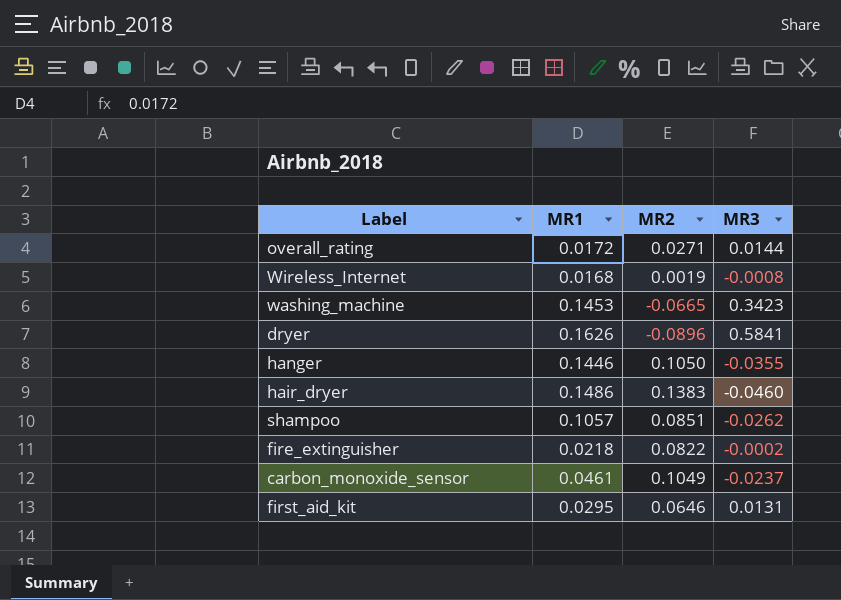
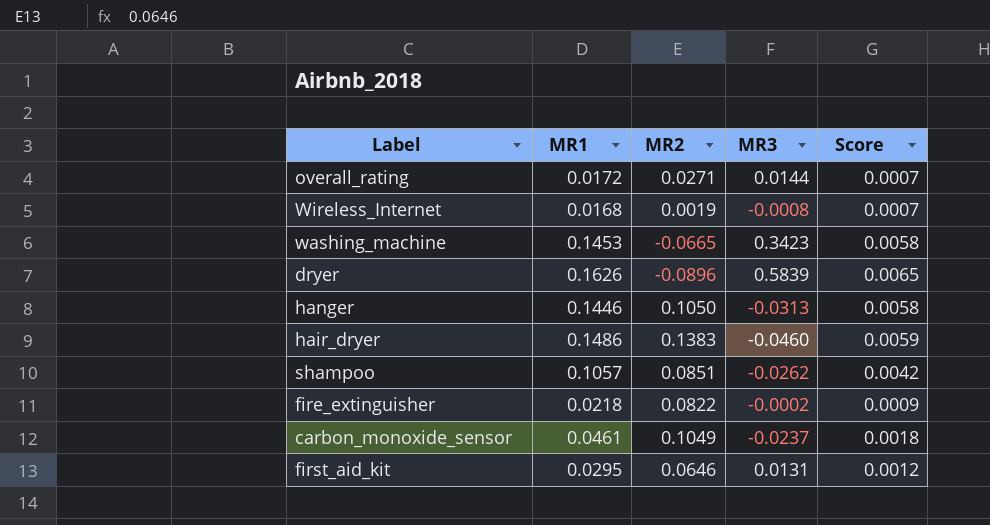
column Score | formula: none -> [MR1] * 0.04
dryer | MR3: 0.5841 -> 0.5839
hanger | MR3: -0.0355 -> -0.0313

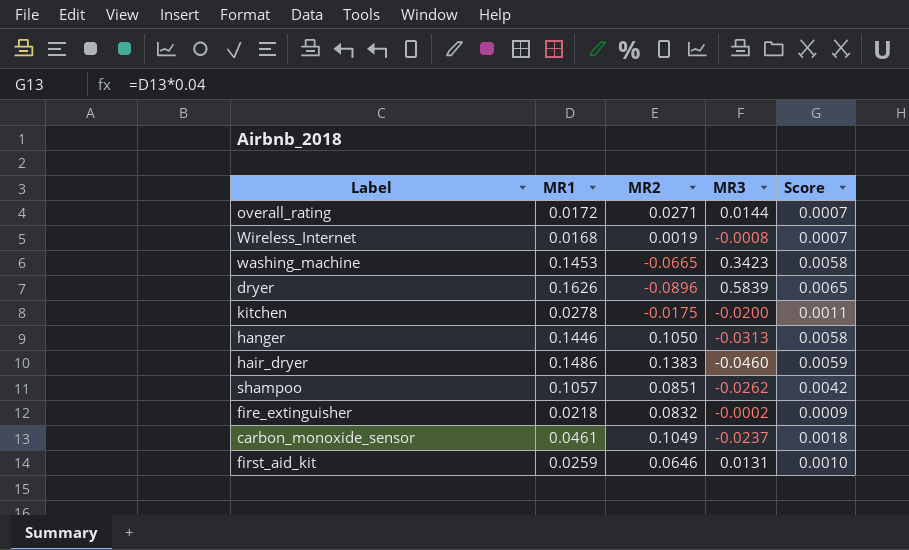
row kitchen: none -> 0.0278 | -0.0175 | -0.0200 | 0.0011
fire_extinguisher | MR2: 0.0822 -> 0.0832
first_aid_kit | MR1: 0.0295 -> 0.0259
first_aid_kit | Score: 0.0012 -> 0.0010

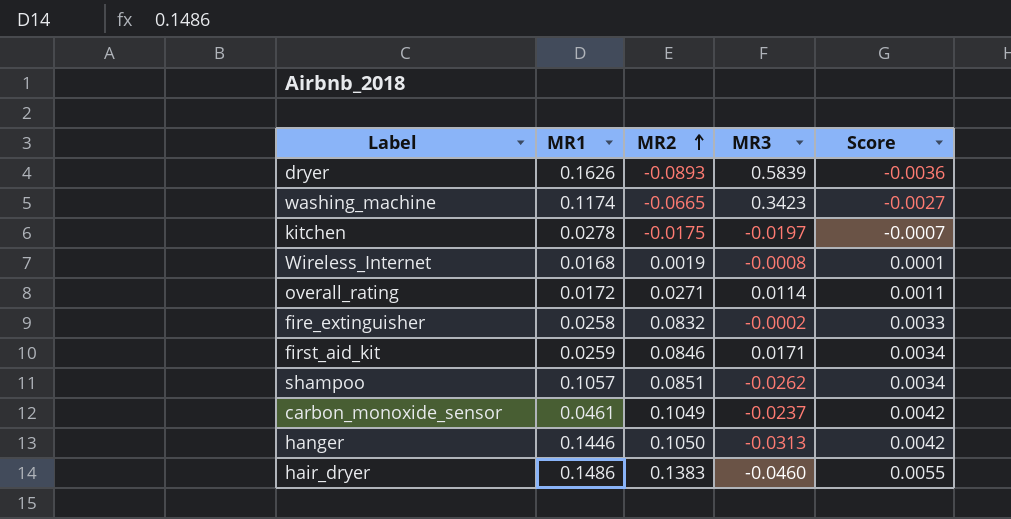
row order: none -> MR2 ascending
column Score | formula: [MR1] * 0.04 -> [MR2] * 0.04
dryer | MR2: -0.0896 -> -0.0893
washing_machine | MR1: 0.1453 -> 0.1174
kitchen | MR3: -0.0200 -> -0.0197
overall_rating | MR3: 0.0144 -> 0.0114
fire_extinguisher | MR1: 0.0218 -> 0.0258
first_aid_kit | MR2: 0.0646 -> 0.0846
first_aid_kit | MR3: 0.0131 -> 0.0171

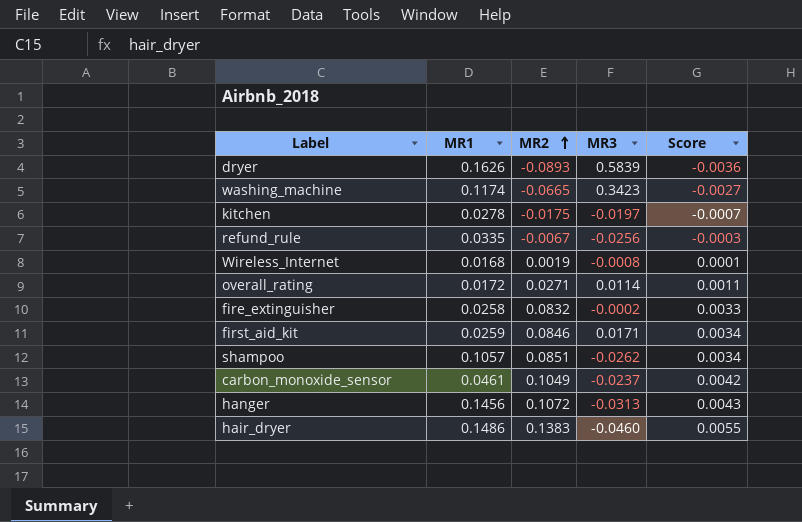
row refund_rule: none -> 0.0335 | -0.0067 | -0.0256 | -0.0003
hanger | MR1: 0.1446 -> 0.1456
hanger | MR2: 0.1050 -> 0.1072
hanger | Score: 0.0042 -> 0.0043

